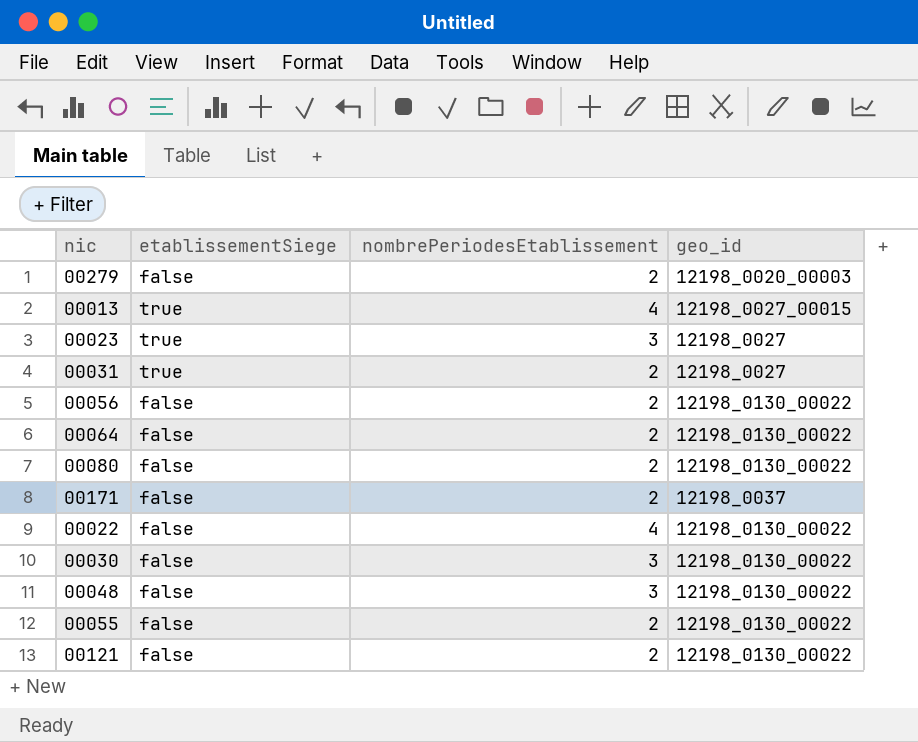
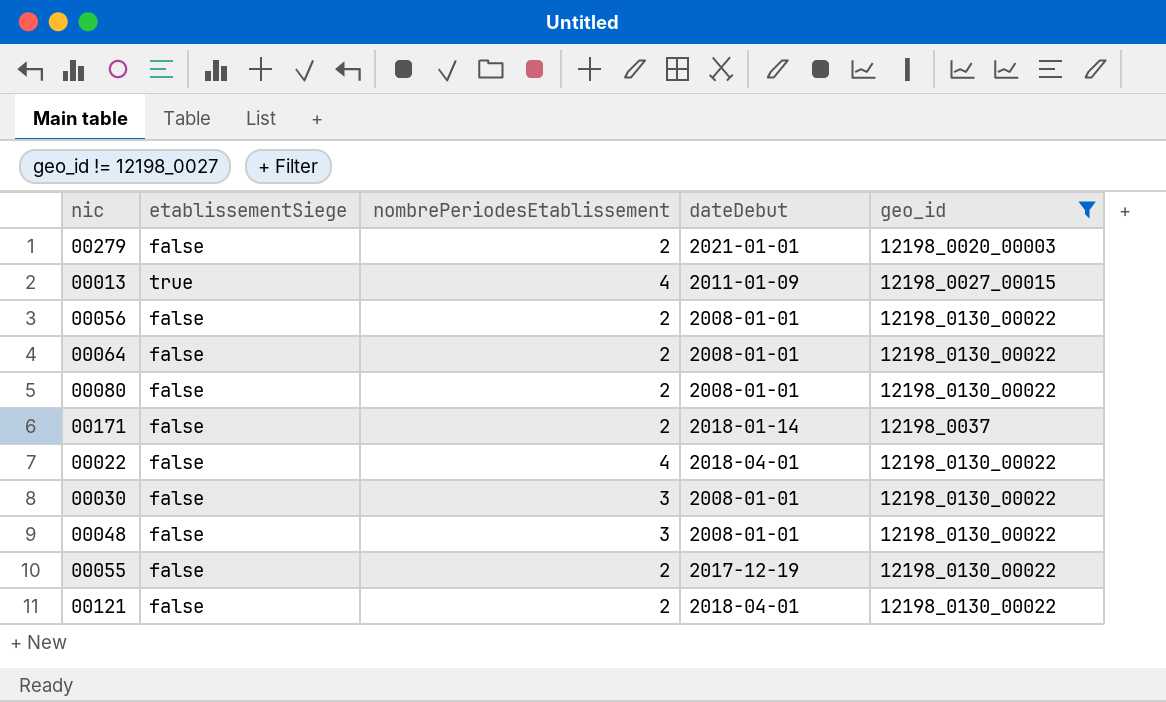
filter: none -> geo_id != 12198_0027
column dateDebut | position: none -> 4

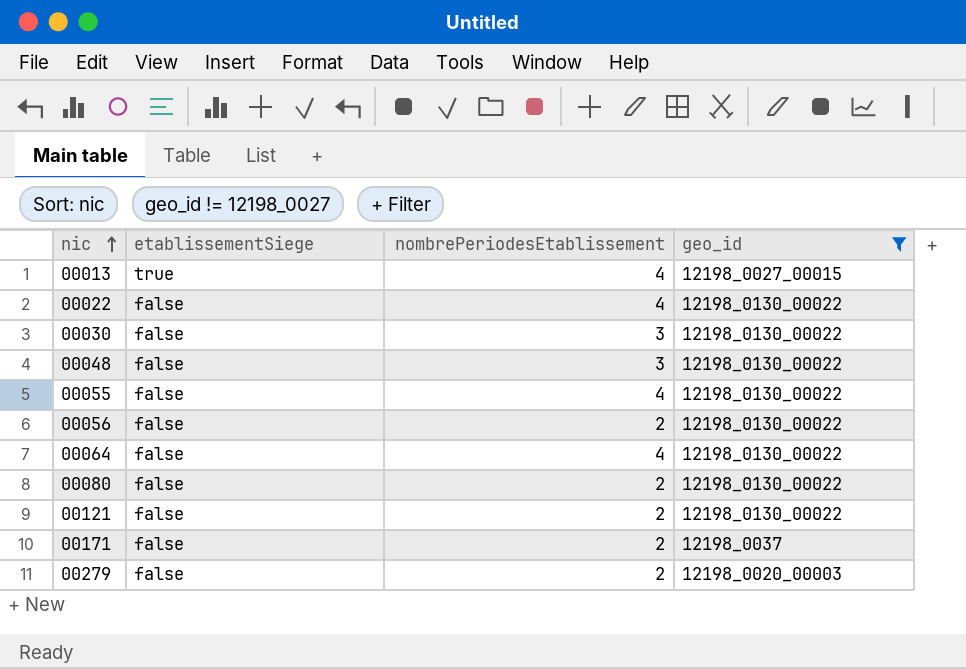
row order: none -> nic ascending
column dateDebut | position: 4 -> none
00055 | nombrePeriodesEtablissement: 2 -> 4
00064 | nombrePeriodesEtablissement: 2 -> 4

